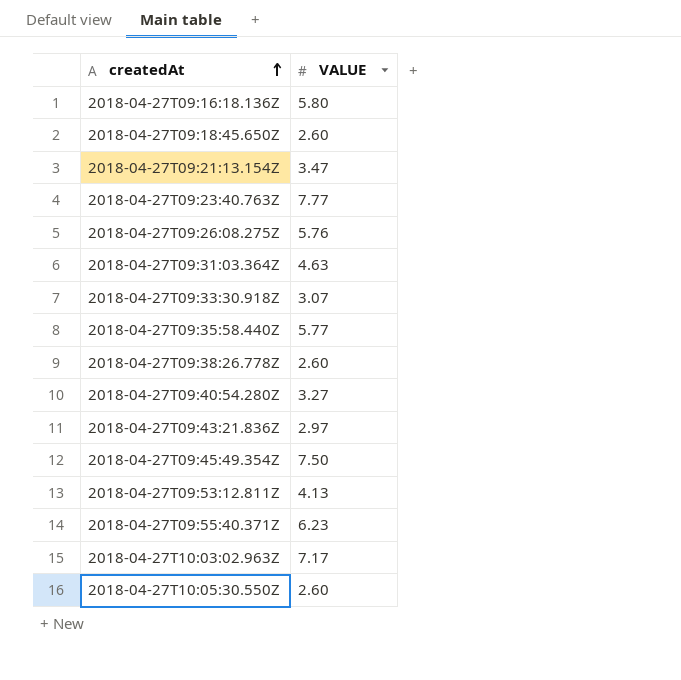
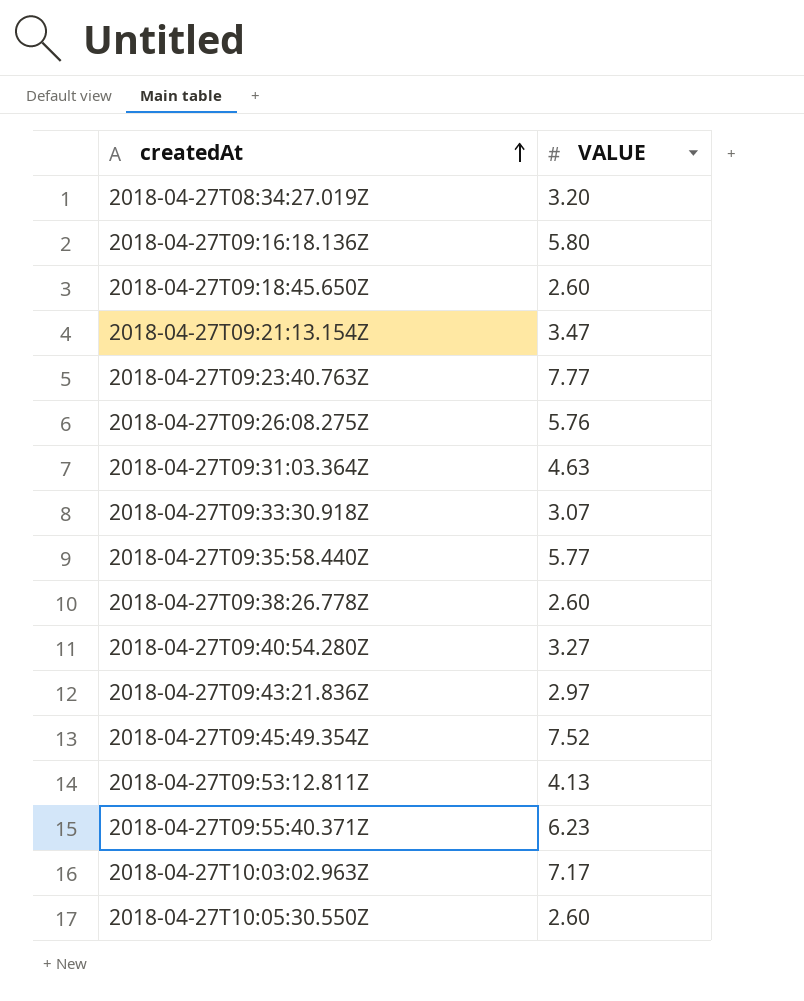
row 2018-04-27T08:34:27.019Z: none -> 3.20
2018-04-27T09:45:49.354Z | VALUE: 7.50 -> 7.52

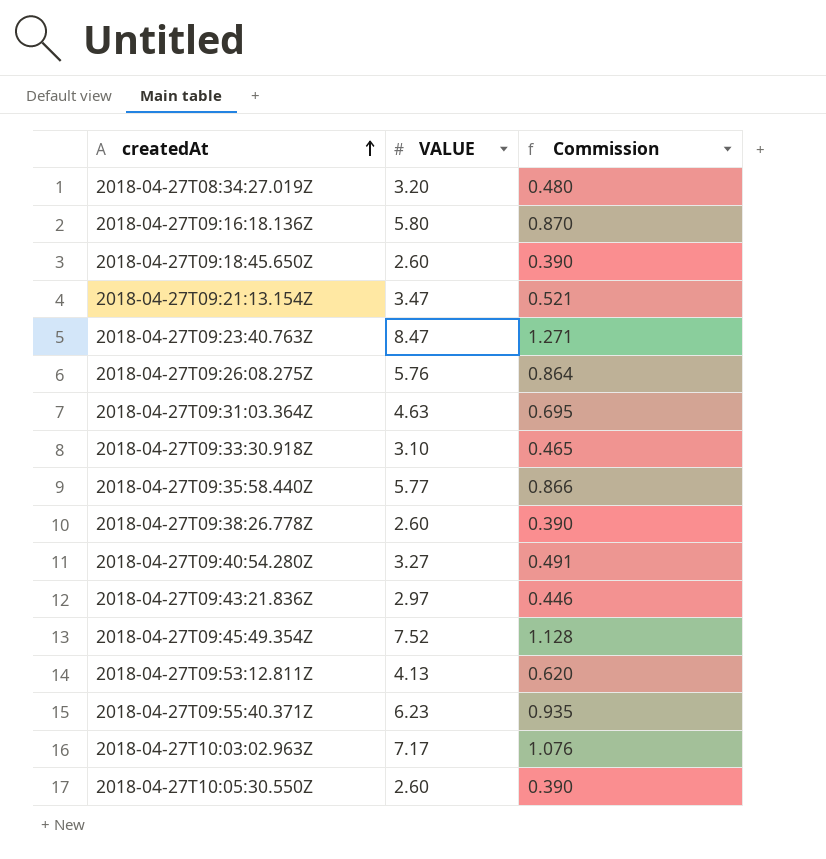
column Commission | formula: none -> [VALUE] * 0.15
2018-04-27T09:23:40.763Z | VALUE: 7.77 -> 8.47
2018-04-27T09:33:30.918Z | VALUE: 3.07 -> 3.10

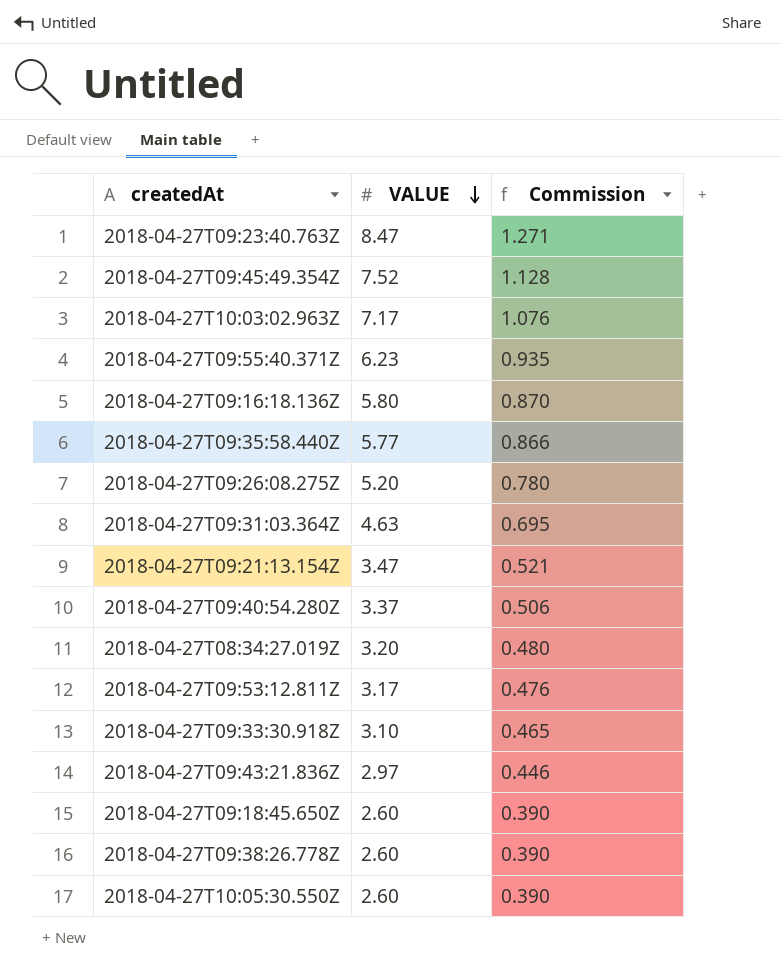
row order: createdAt ascending -> VALUE descending
2018-04-27T09:26:08.275Z | VALUE: 5.76 -> 5.20
2018-04-27T09:26:08.275Z | Commission: 0.864 -> 0.780
2018-04-27T09:40:54.280Z | VALUE: 3.27 -> 3.37
2018-04-27T09:40:54.280Z | Commission: 0.491 -> 0.506
2018-04-27T09:53:12.811Z | VALUE: 4.13 -> 3.17
2018-04-27T09:53:12.811Z | Commission: 0.620 -> 0.476

